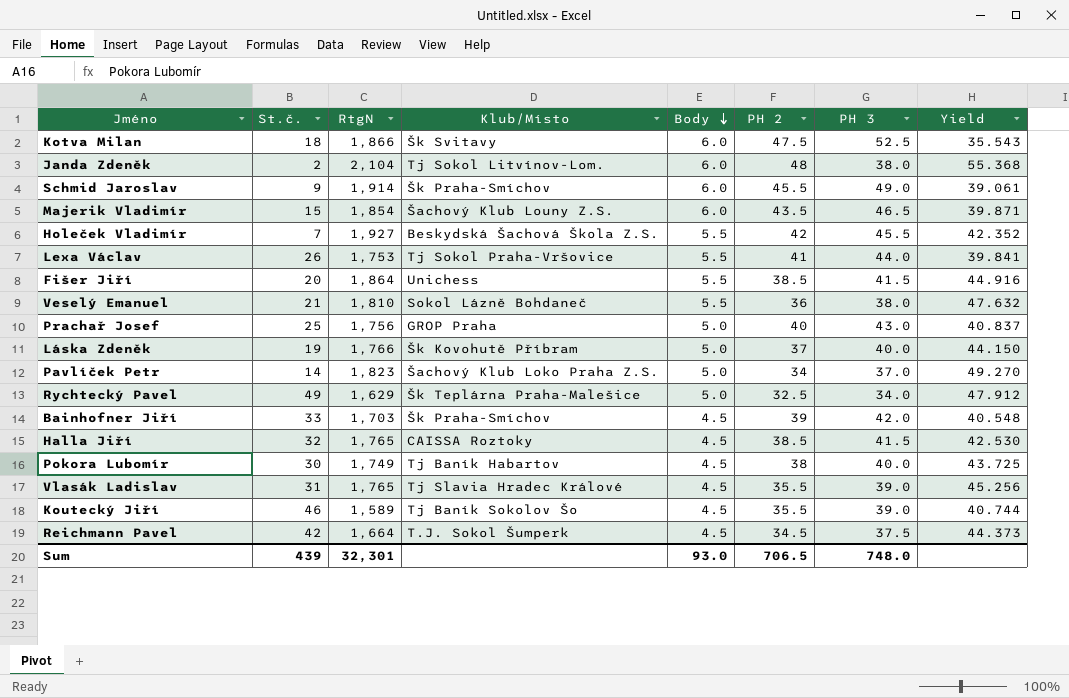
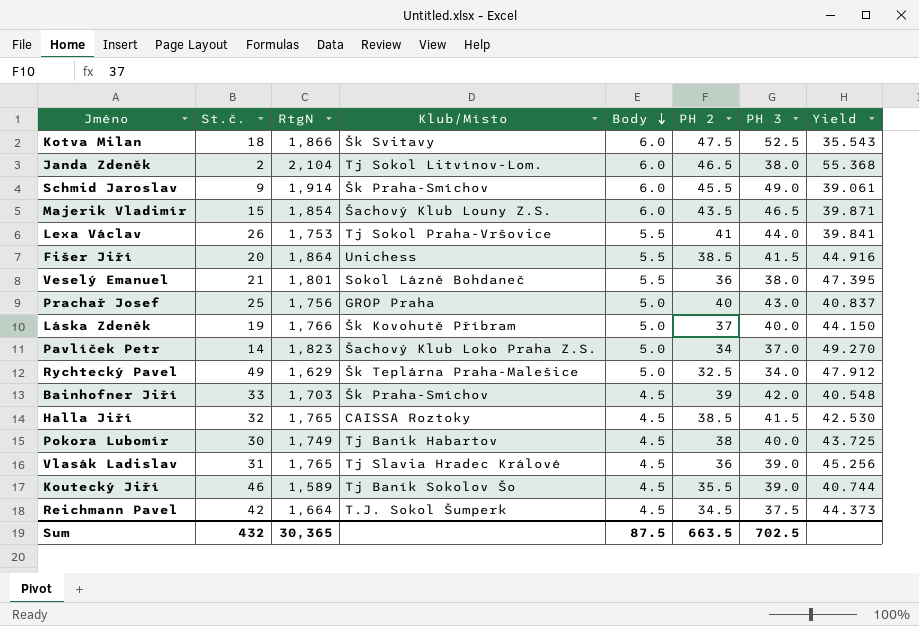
row Holeček Vladimír: 7 | 1,927 | Beskydská Šachová Škola Z.S. | 5.5 | 42 | 45.5 | 42.352 -> none
Janda Zdeněk | PH 2: 48 -> 46.5
Veselý Emanuel | RtgN: 1,810 -> 1,801
Veselý Emanuel | Yield: 47.632 -> 47.395
Vlasák Ladislav | PH 2: 35.5 -> 36
Sum | St.č.: 439 -> 432
Sum | RtgN: 32,301 -> 30,365
Sum | Body: 93.0 -> 87.5
Sum | PH 2: 706.5 -> 663.5
Sum | PH 3: 748.0 -> 702.5

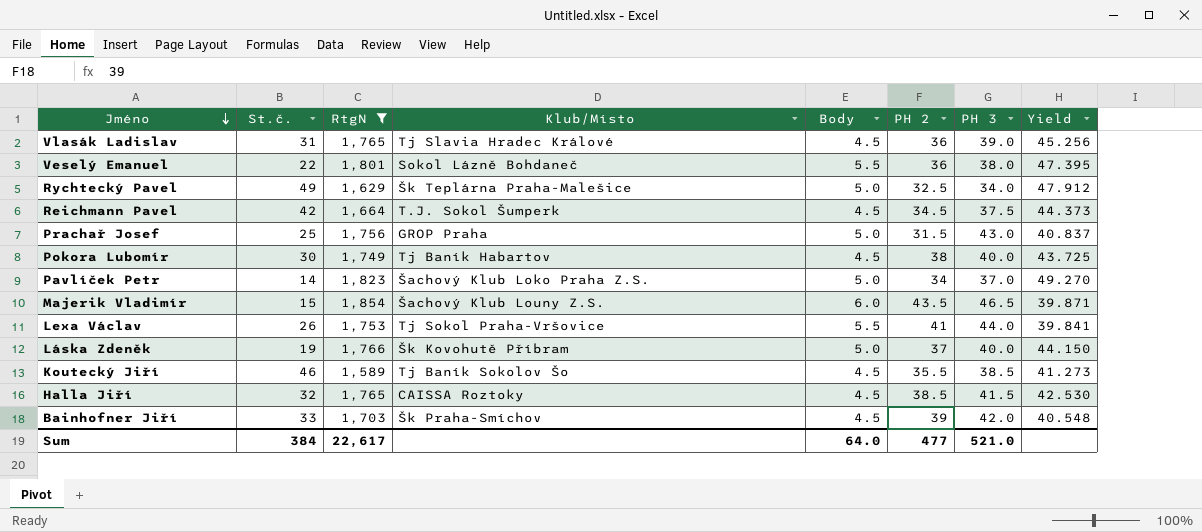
filter: none -> RtgN <= 1,854
row order: Body descending -> Jméno descending
Veselý Emanuel | St.č.: 21 -> 22
Prachař Josef | PH 2: 40 -> 31.5
Koutecký Jiří | PH 3: 39.0 -> 38.5
Koutecký Jiří | Yield: 40.744 -> 41.273
Sum | St.č.: 432 -> 384
Sum | RtgN: 30,365 -> 22,617
Sum | Body: 87.5 -> 64.0
Sum | PH 2: 663.5 -> 477
Sum | PH 3: 702.5 -> 521.0

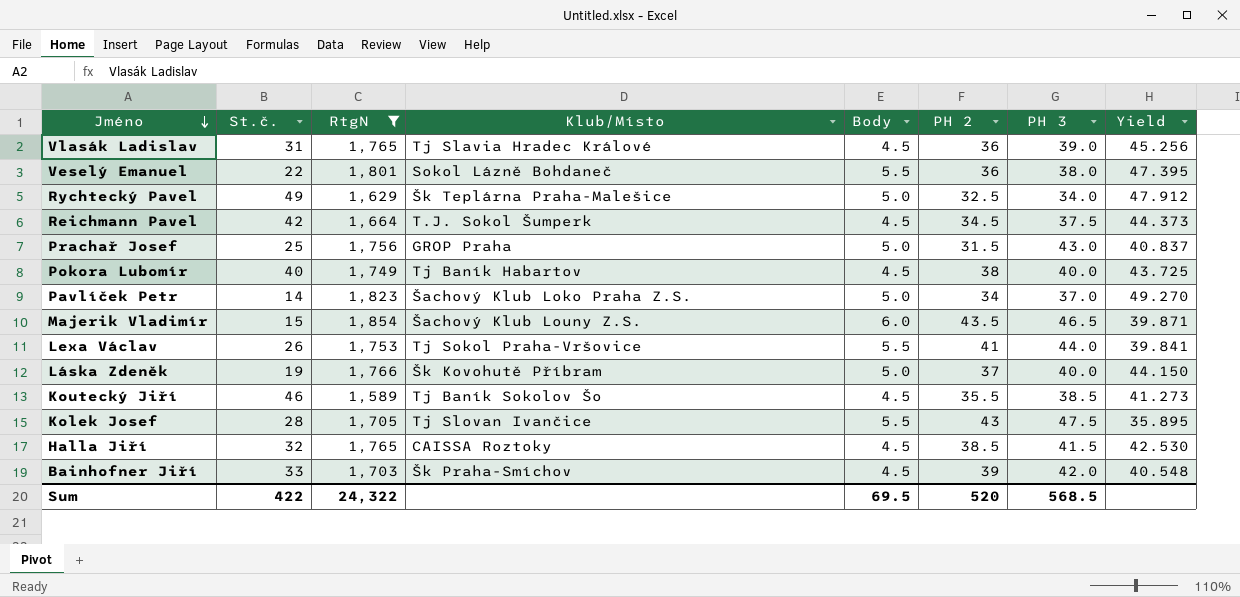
Pokora Lubomír | St.č.: 30 -> 40
row Kolek Josef: none -> 28 | 1,705 | Tj Slovan Ivančice | 5.5 | 43 | 47.5 | 35.895
Sum | St.č.: 384 -> 422
Sum | RtgN: 22,617 -> 24,322
Sum | Body: 64.0 -> 69.5
Sum | PH 2: 477 -> 520
Sum | PH 3: 521.0 -> 568.5

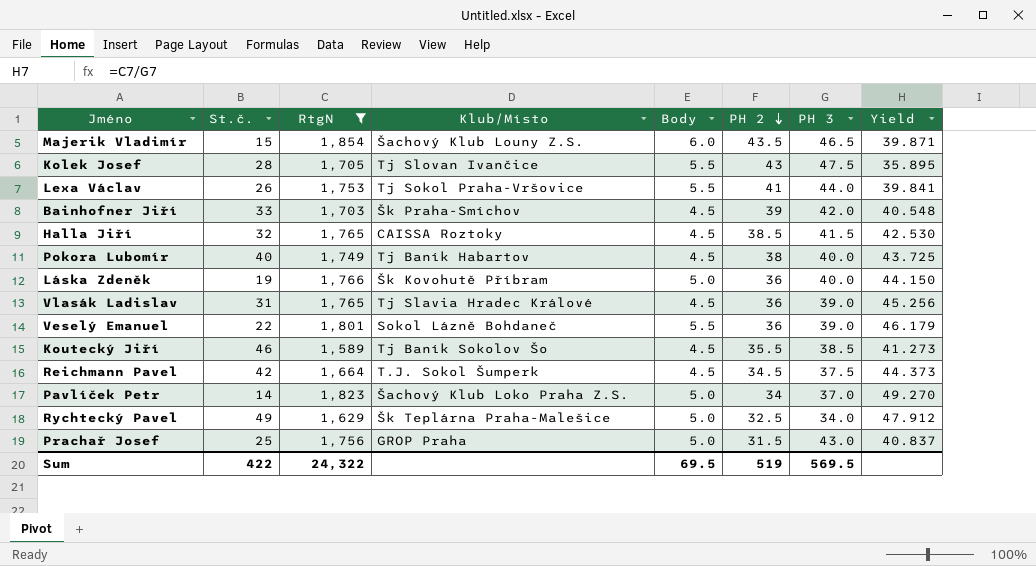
row order: Jméno descending -> PH 2 descending
Láska Zdeněk | PH 2: 37 -> 36
Veselý Emanuel | PH 3: 38.0 -> 39.0
Veselý Emanuel | Yield: 47.395 -> 46.179
Sum | PH 2: 520 -> 519
Sum | PH 3: 568.5 -> 569.5

